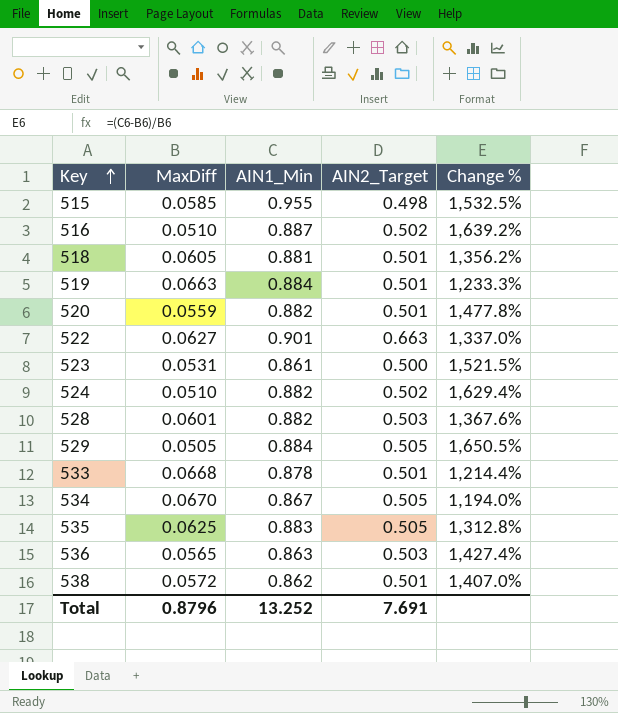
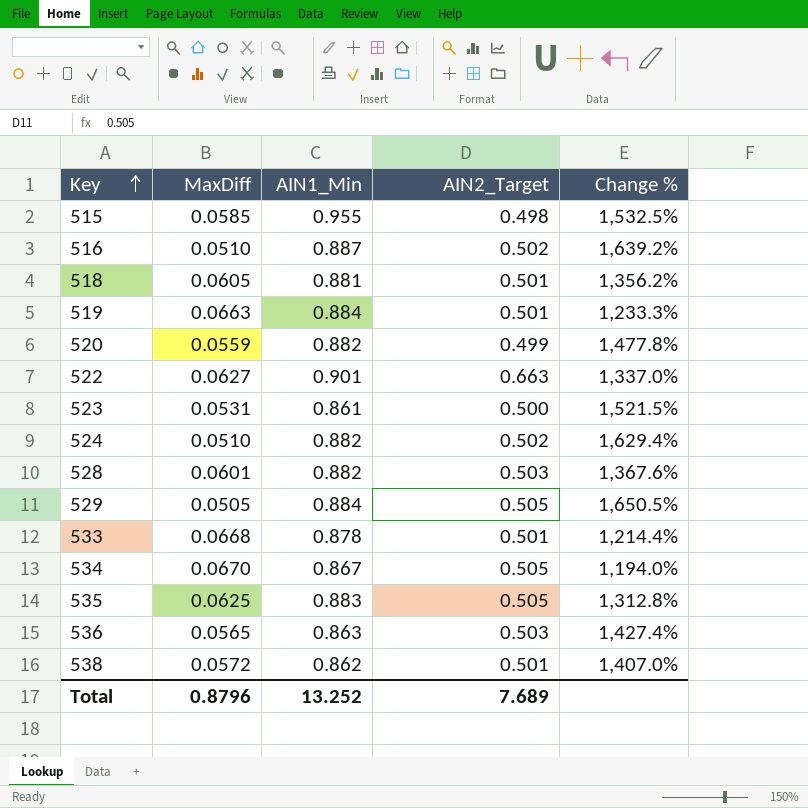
520 | AIN2_Target: 0.501 -> 0.499
Total | AIN2_Target: 7.691 -> 7.689

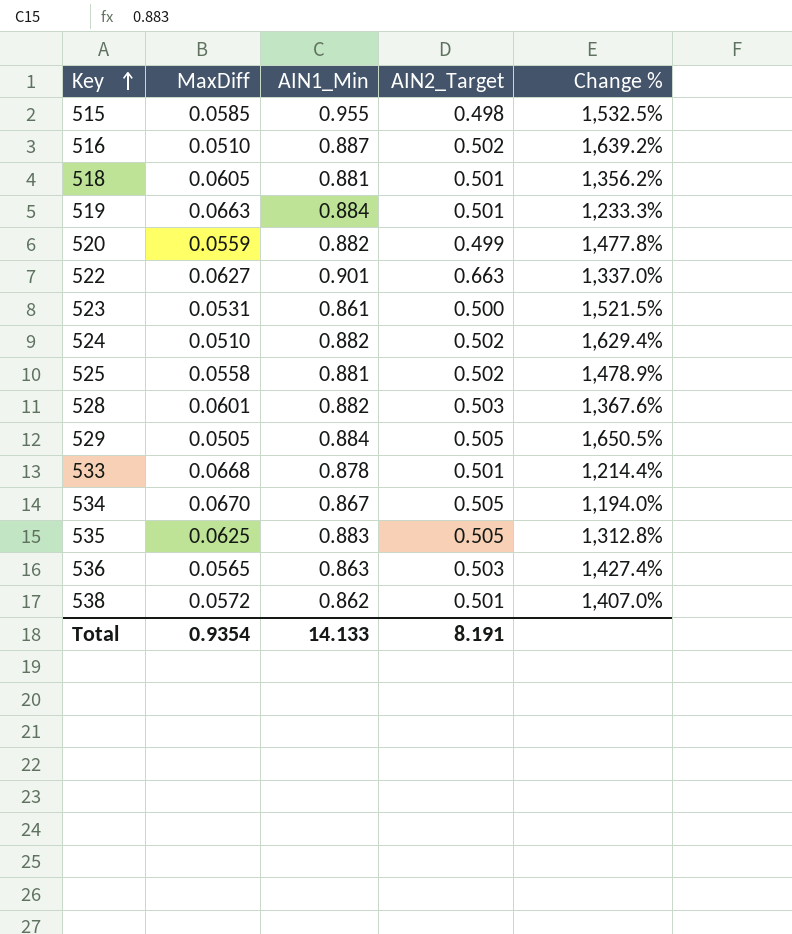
row 525: none -> 0.0558 | 0.881 | 0.502 | 1,478.9%
Total | MaxDiff: 0.8796 -> 0.9354
Total | AIN1_Min: 13.252 -> 14.133
Total | AIN2_Target: 7.689 -> 8.191

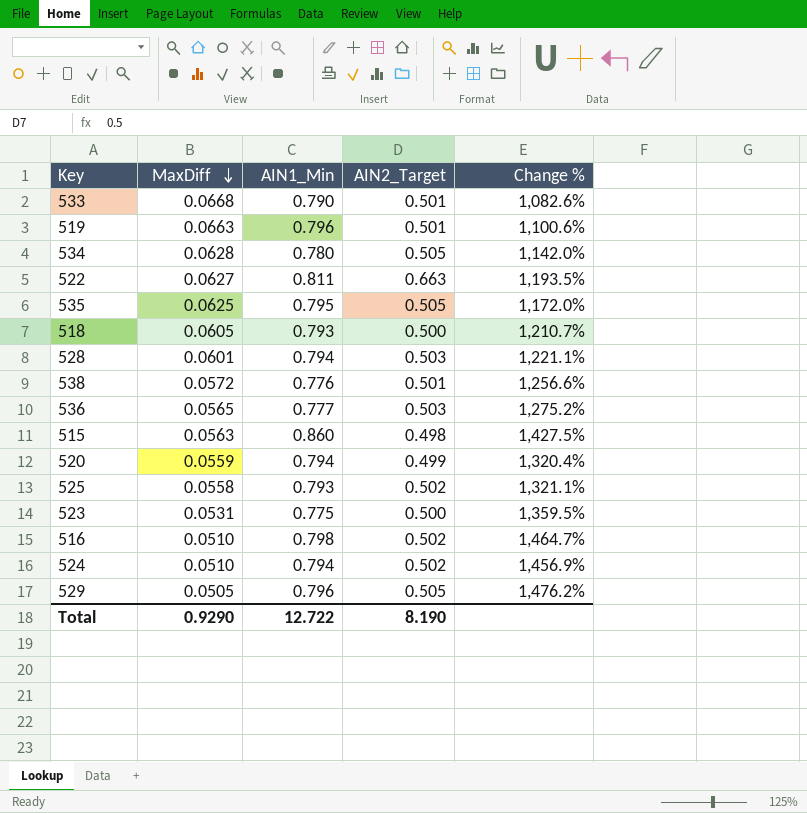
row order: Key ascending -> MaxDiff descending
533 | AIN1_Min: 0.878 -> 0.790
533 | Change %: 1,214.4% -> 1,082.6%
519 | AIN1_Min: 0.884 -> 0.796
519 | Change %: 1,233.3% -> 1,100.6%
534 | MaxDiff: 0.0670 -> 0.0628
534 | AIN1_Min: 0.867 -> 0.780
534 | Change %: 1,194.0% -> 1,142.0%
522 | AIN1_Min: 0.901 -> 0.811
522 | Change %: 1,337.0% -> 1,193.5%
535 | AIN1_Min: 0.883 -> 0.795
535 | Change %: 1,312.8% -> 1,172.0%
518 | AIN1_Min: 0.881 -> 0.793
518 | AIN2_Target: 0.501 -> 0.500
518 | Change %: 1,356.2% -> 1,210.7%
528 | AIN1_Min: 0.882 -> 0.794
528 | Change %: 1,367.6% -> 1,221.1%
538 | AIN1_Min: 0.862 -> 0.776
538 | Change %: 1,407.0% -> 1,256.6%
536 | AIN1_Min: 0.863 -> 0.777
536 | Change %: 1,427.4% -> 1,275.2%
515 | MaxDiff: 0.0585 -> 0.0563
515 | AIN1_Min: 0.955 -> 0.860
515 | Change %: 1,532.5% -> 1,427.5%
520 | AIN1_Min: 0.882 -> 0.794
520 | Change %: 1,477.8% -> 1,320.4%
525 | AIN1_Min: 0.881 -> 0.793
525 | Change %: 1,478.9% -> 1,321.1%
523 | AIN1_Min: 0.861 -> 0.775
523 | Change %: 1,521.5% -> 1,359.5%
516 | AIN1_Min: 0.887 -> 0.798
516 | Change %: 1,639.2% -> 1,464.7%
524 | AIN1_Min: 0.882 -> 0.794
524 | Change %: 1,629.4% -> 1,456.9%
529 | AIN1_Min: 0.884 -> 0.796
529 | Change %: 1,650.5% -> 1,476.2%
Total | MaxDiff: 0.9354 -> 0.9290
Total | AIN1_Min: 14.133 -> 12.722
Total | AIN2_Target: 8.191 -> 8.190

